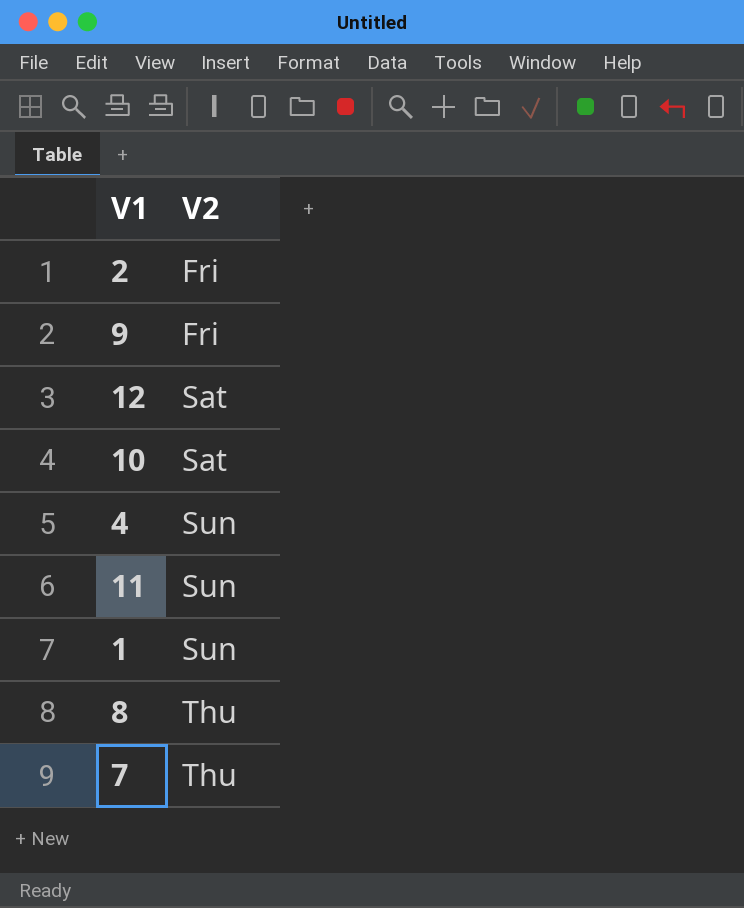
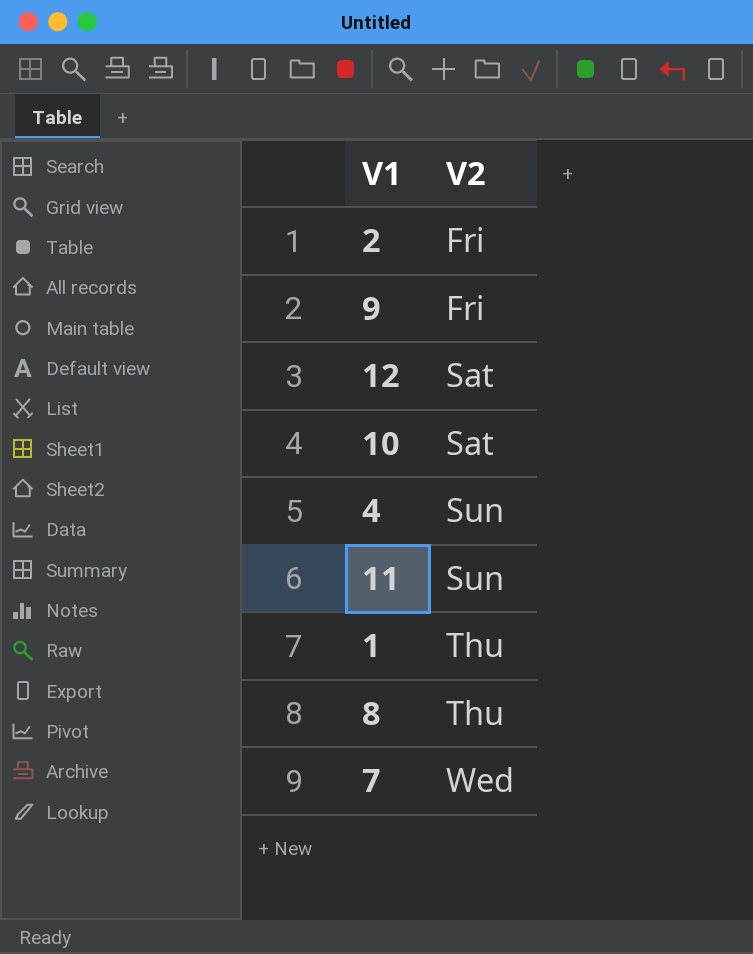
1 | V2: Sun -> Thu
7 | V2: Thu -> Wed

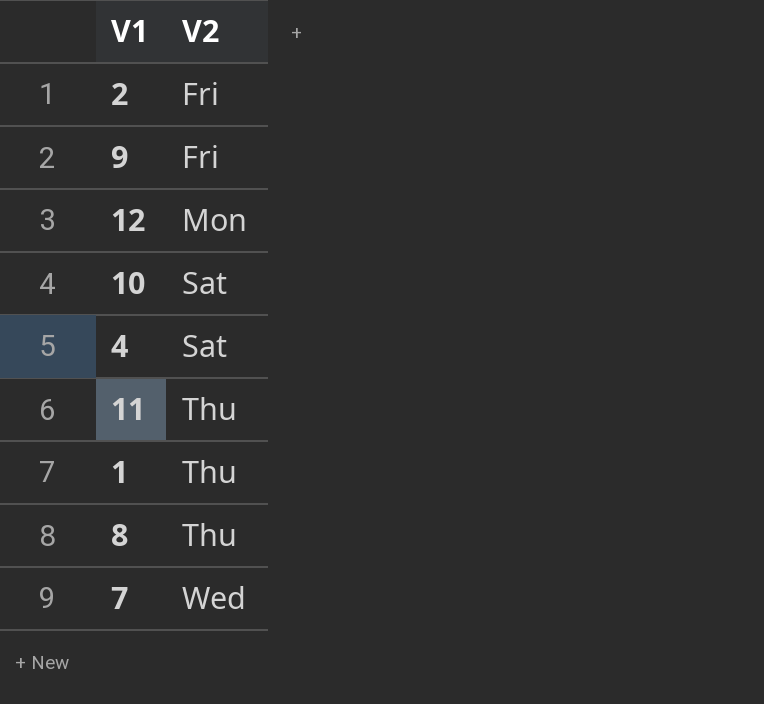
12 | V2: Sat -> Mon
4 | V2: Sun -> Sat
11 | V2: Sun -> Thu

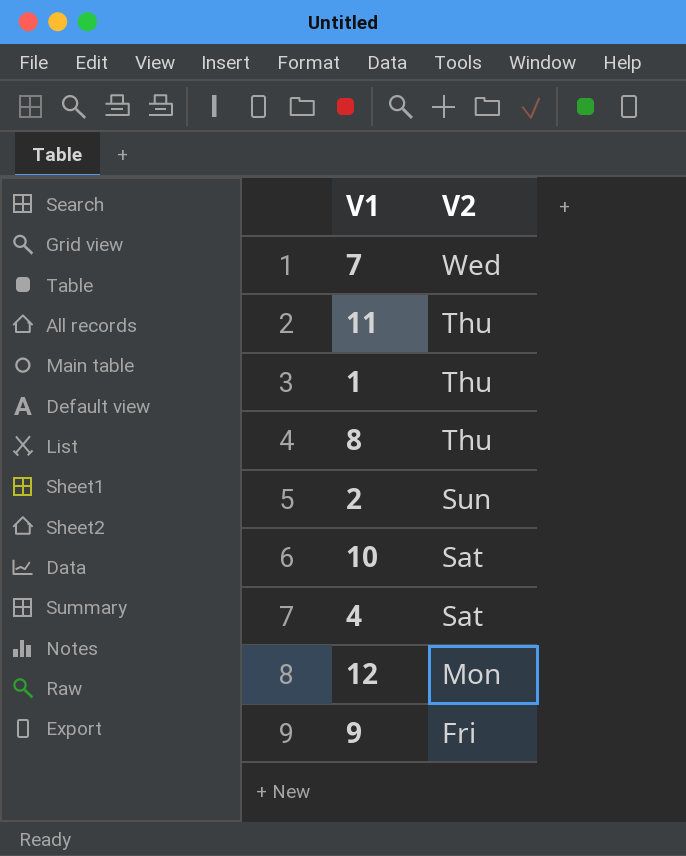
row order: V2 ascending -> V2 descending
2 | V2: Fri -> Sun

